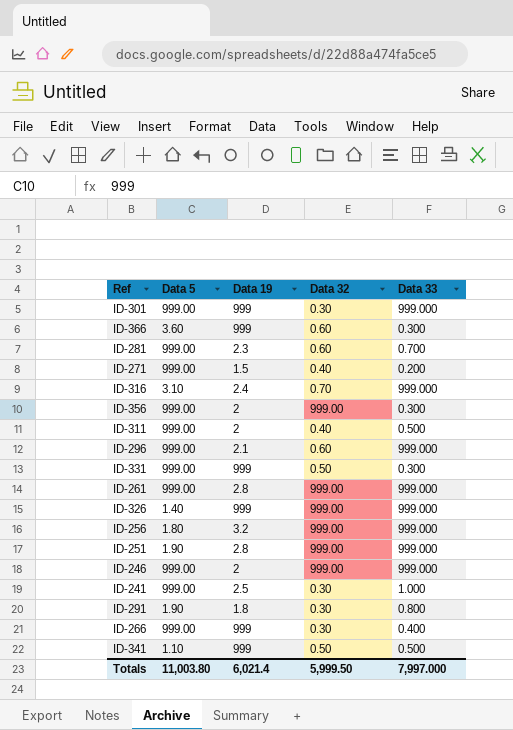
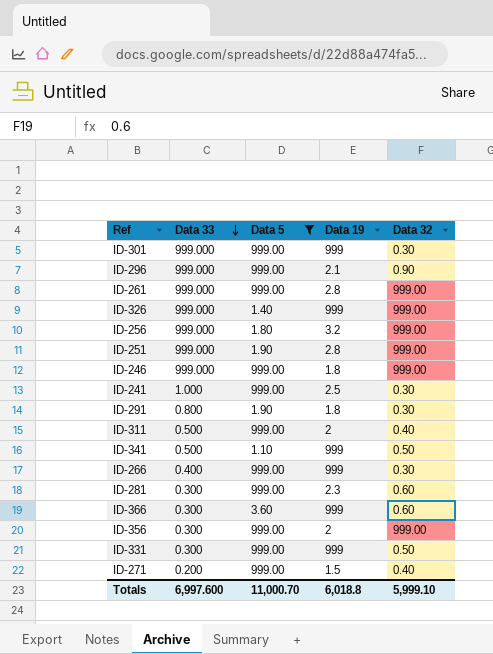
filter: none -> Data 5 != 3.10
row order: none -> Data 33 descending
column Data 33 | position: 5 -> 2
ID-296 | Data 32: 0.60 -> 0.90
ID-246 | Data 19: 2 -> 1.8
ID-281 | Data 33: 0.700 -> 0.300
Totals | Data 33: 7,997.000 -> 6,997.600
Totals | Data 5: 11,003.80 -> 11,000.70
Totals | Data 19: 6,021.4 -> 6,018.8
Totals | Data 32: 5,999.50 -> 5,999.10

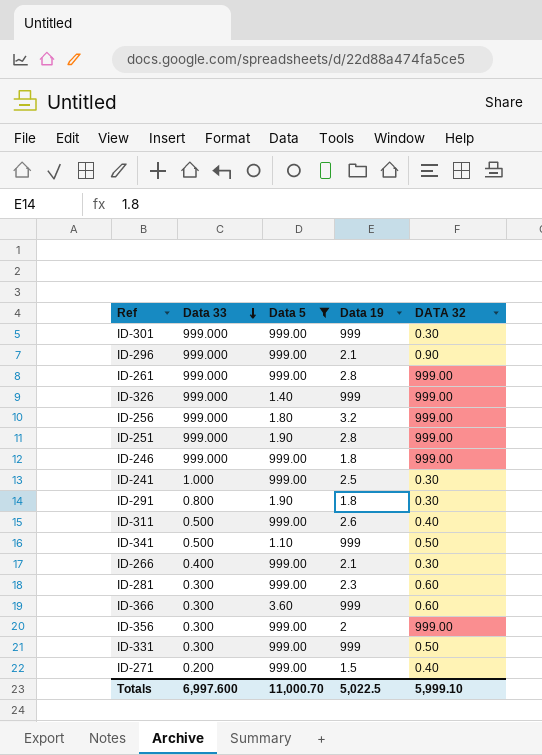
column name: Data 32 -> DATA 32
ID-311 | Data 19: 2 -> 2.6
ID-266 | Data 19: 999 -> 2.1
Totals | Data 19: 6,018.8 -> 5,022.5

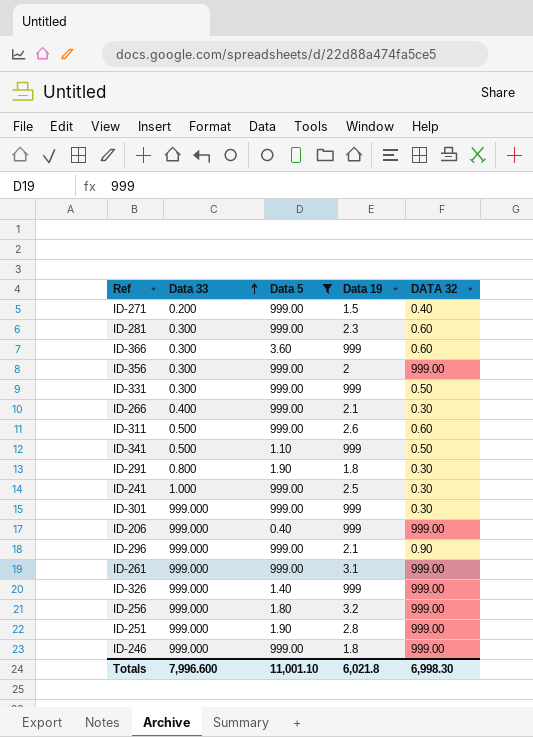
row order: Data 33 descending -> Data 33 ascending
ID-311 | DATA 32: 0.40 -> 0.60
row ID-206: none -> 999.000 | 0.40 | 999 | 999.00
ID-261 | Data 19: 2.8 -> 3.1
Totals | Data 33: 6,997.600 -> 7,996.600
Totals | Data 5: 11,000.70 -> 11,001.10
Totals | Data 19: 5,022.5 -> 6,021.8
Totals | DATA 32: 5,999.10 -> 6,998.30

